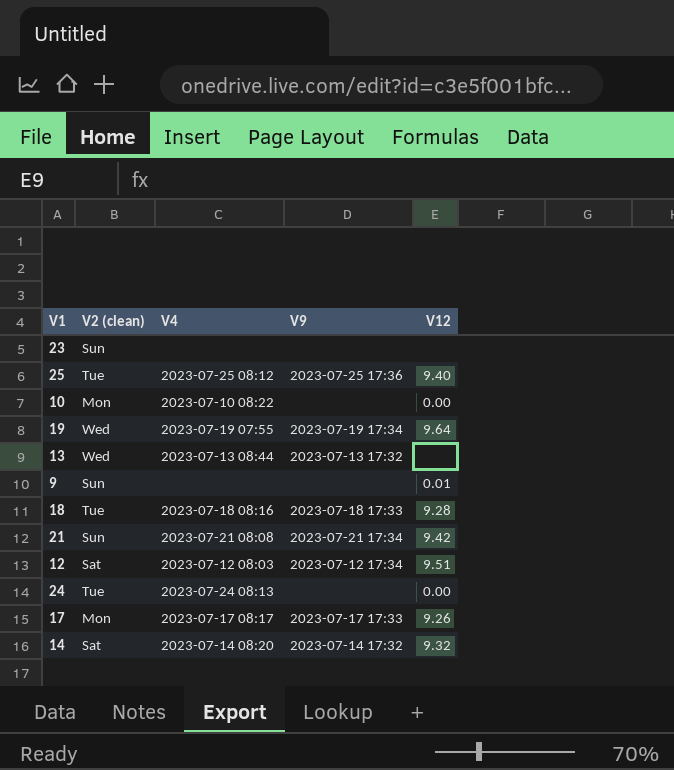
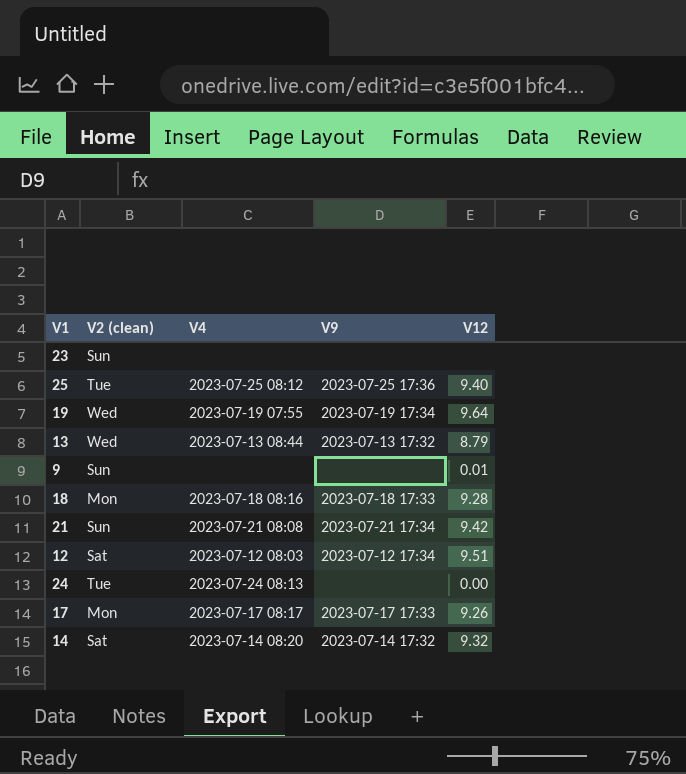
row 10: Mon | 2023-07-10 08:22 | none | 0.00 -> none
13 | V12: none -> 8.79
18 | V2 (clean): Tue -> Mon

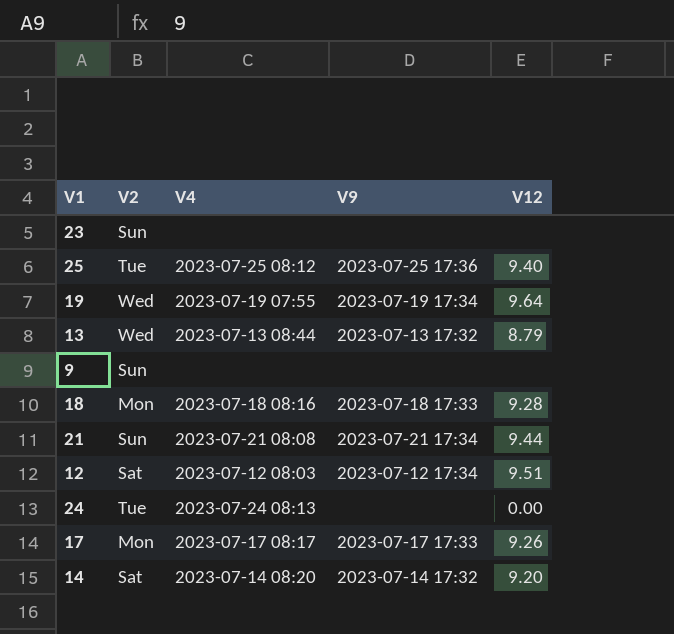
column name: V2 (clean) -> V2
9 | V12: 0.01 -> none
21 | V12: 9.42 -> 9.44
14 | V12: 9.32 -> 9.20

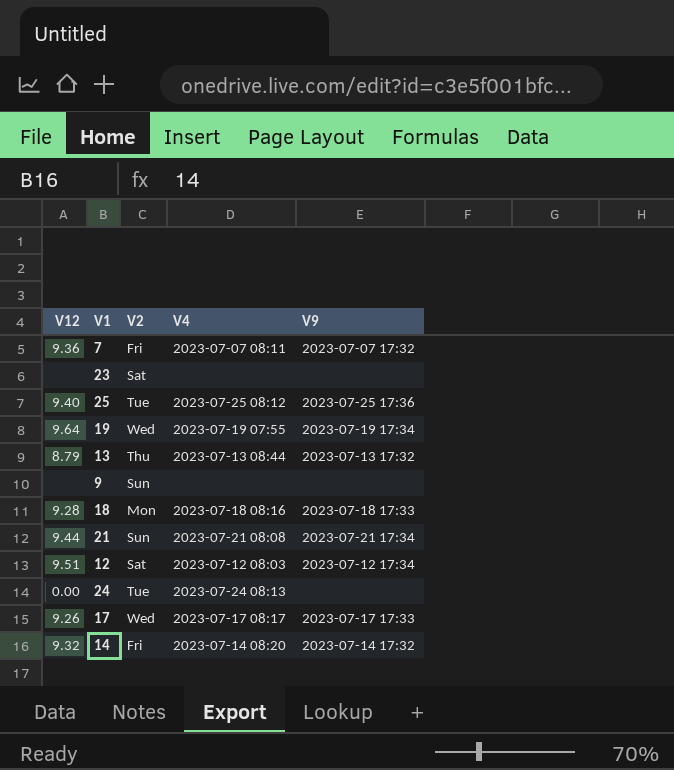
column V12 | position: 5 -> 1
row 7: none -> 9.36 | Fri | 2023-07-07 08:11 | 2023-07-07 17:32
23 | V2: Sun -> Sat
13 | V2: Wed -> Thu
17 | V2: Mon -> Wed
14 | V12: 9.20 -> 9.32
14 | V2: Sat -> Fri

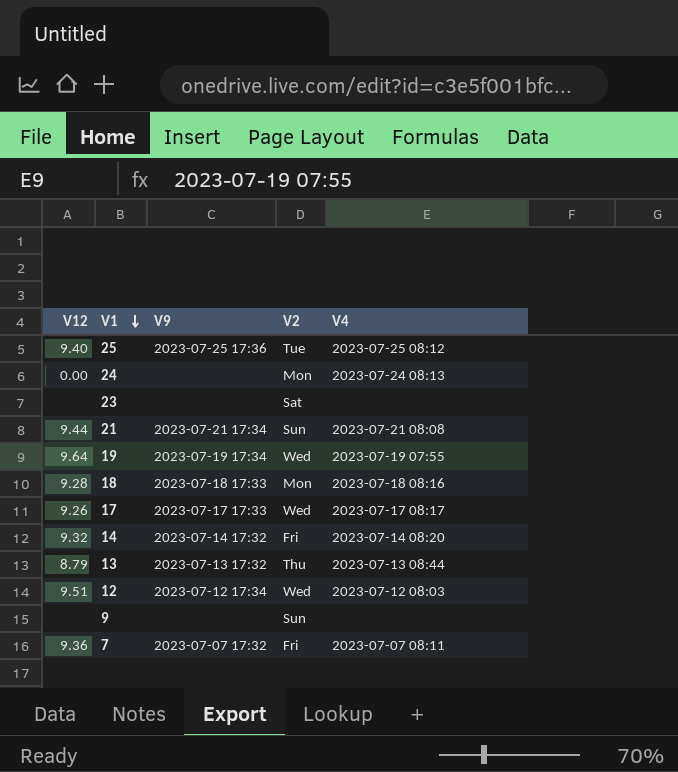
row order: none -> V1 descending
column V9 | position: 5 -> 3
24 | V2: Tue -> Mon
12 | V2: Sat -> Wed

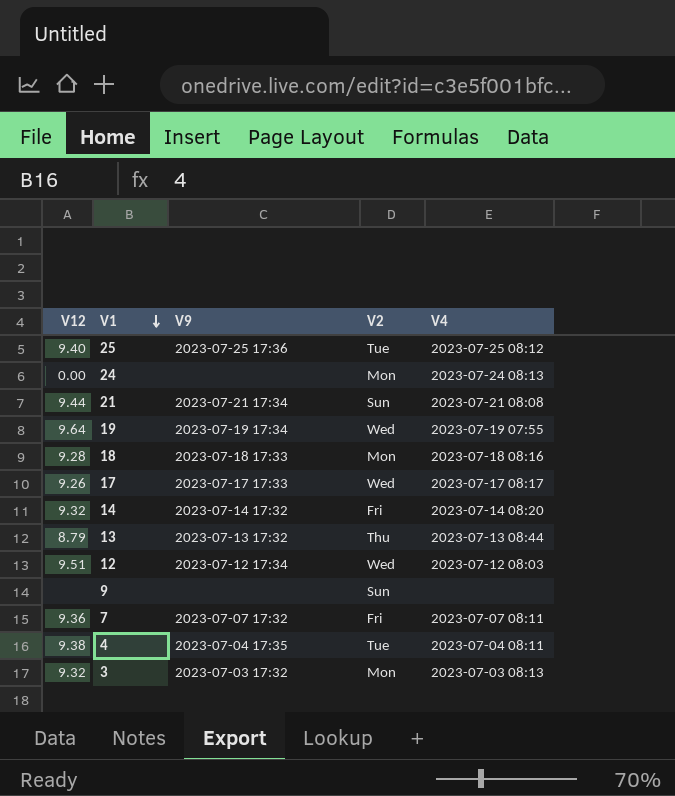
row 23: none | none | Sat | none -> none
row 4: none -> 9.38 | 2023-07-04 17:35 | Tue | 2023-07-04 08:11
row 3: none -> 9.32 | 2023-07-03 17:32 | Mon | 2023-07-03 08:13

